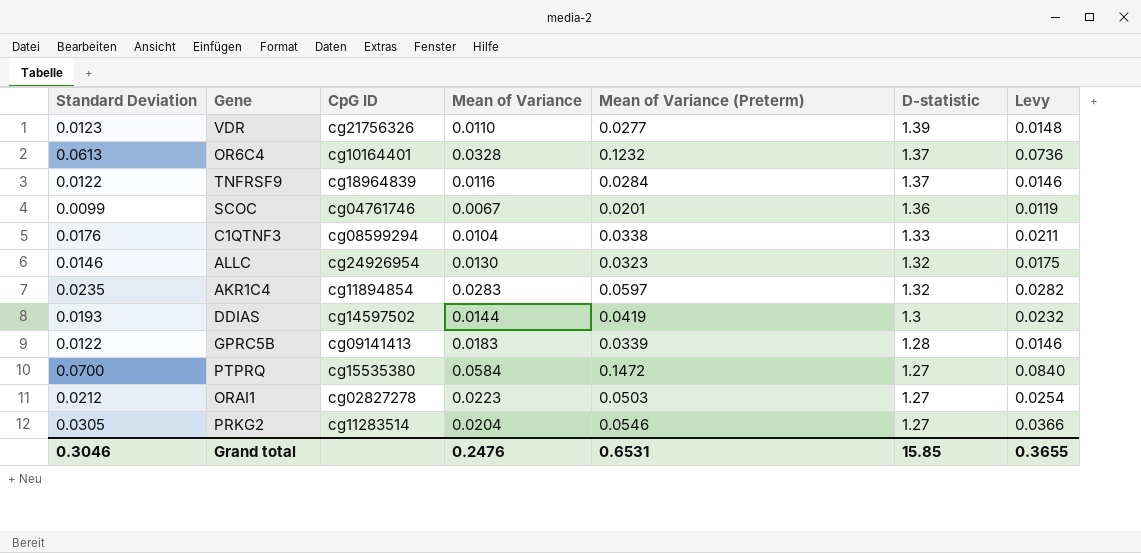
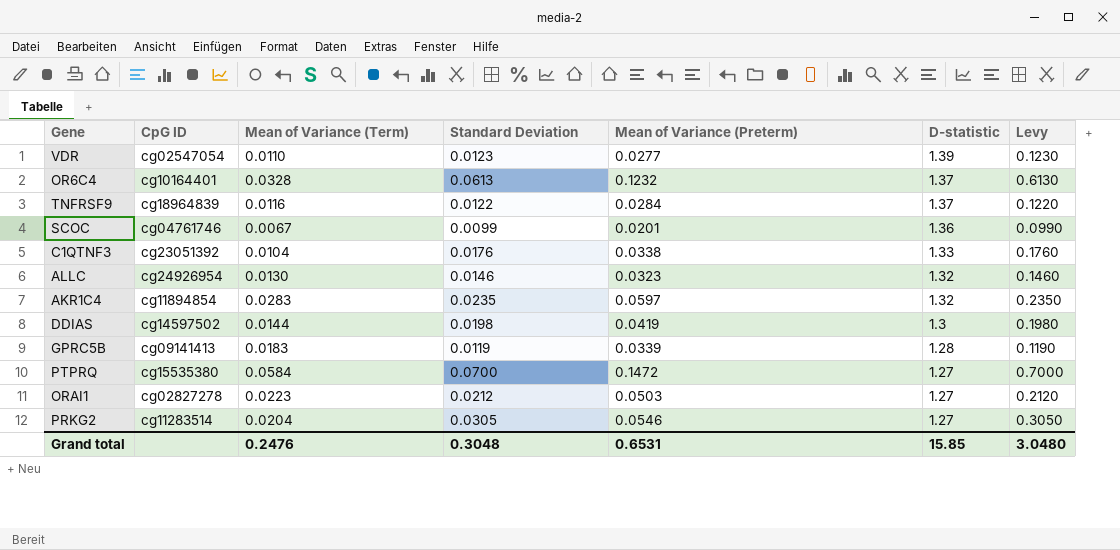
column name: Mean of Variance -> Mean of Variance (Term)
column Standard Deviation | position: 1 -> 4
column Levy | formula: [Standard Deviation] * 1.2 -> [Standard Deviation] * 10
VDR | CpG ID: cg21756326 -> cg02547054
C1QTNF3 | CpG ID: cg08599294 -> cg23051392
DDIAS | Standard Deviation: 0.0193 -> 0.0198
GPRC5B | Standard Deviation: 0.0122 -> 0.0119
Grand total | Standard Deviation: 0.3046 -> 0.3048
Grand total | Levy: 0.3655 -> 3.0480

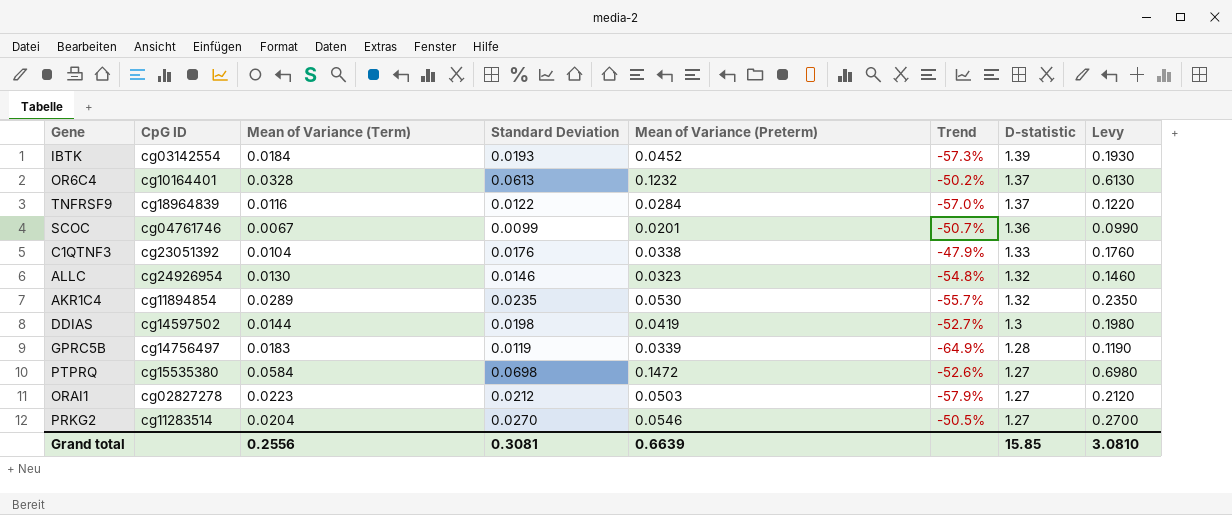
column Trend | formula: none -> ([Standard Deviation] - [Mean of Variance (Preterm)]) / [Mean of Variance (Preterm)]
row VDR: cg02547054 | 0.0110 | 0.0123 | 0.0277 | 1.39 | 0.1230 -> none
row IBTK: none -> cg03142554 | 0.0184 | 0.0193 | 0.0452 | -57.3% | 1.39 | 0.1930
AKR1C4 | Mean of Variance (Term): 0.0283 -> 0.0289
AKR1C4 | Mean of Variance (Preterm): 0.0597 -> 0.0530
GPRC5B | CpG ID: cg09141413 -> cg14756497
PTPRQ | Standard Deviation: 0.0700 -> 0.0698
PTPRQ | Levy: 0.7000 -> 0.6980
PRKG2 | Standard Deviation: 0.0305 -> 0.0270
PRKG2 | Levy: 0.3050 -> 0.2700
Grand total | Mean of Variance (Term): 0.2476 -> 0.2556
Grand total | Standard Deviation: 0.3048 -> 0.3081
Grand total | Mean of Variance (Preterm): 0.6531 -> 0.6639
Grand total | Levy: 3.0480 -> 3.0810

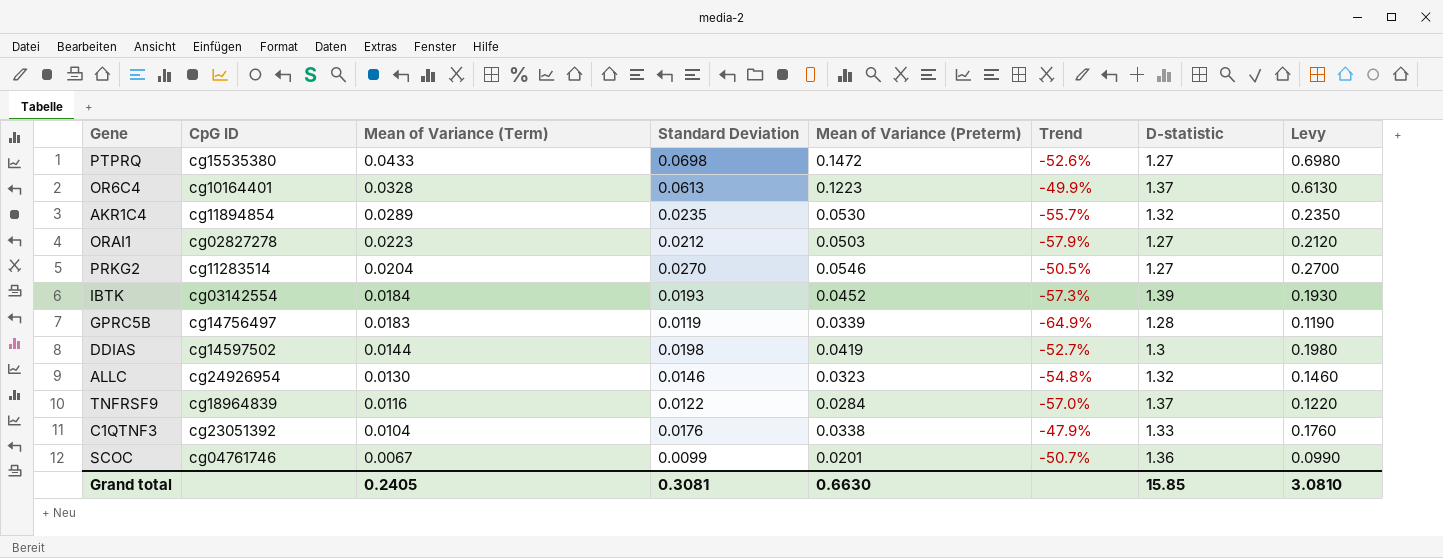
row order: D-statistic descending -> Mean of Variance (Term) descending
PTPRQ | Mean of Variance (Term): 0.0584 -> 0.0433
OR6C4 | Mean of Variance (Preterm): 0.1232 -> 0.1223
OR6C4 | Trend: -50.2% -> -49.9%
Grand total | Mean of Variance (Term): 0.2556 -> 0.2405
Grand total | Mean of Variance (Preterm): 0.6639 -> 0.6630

